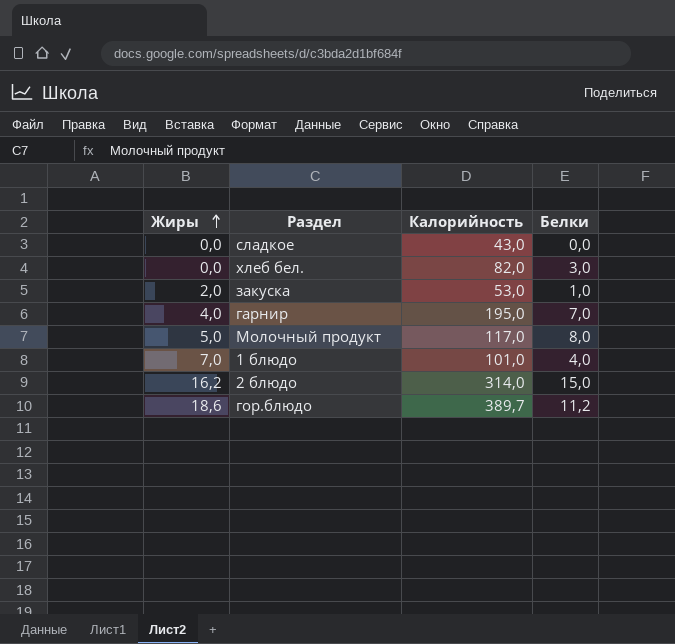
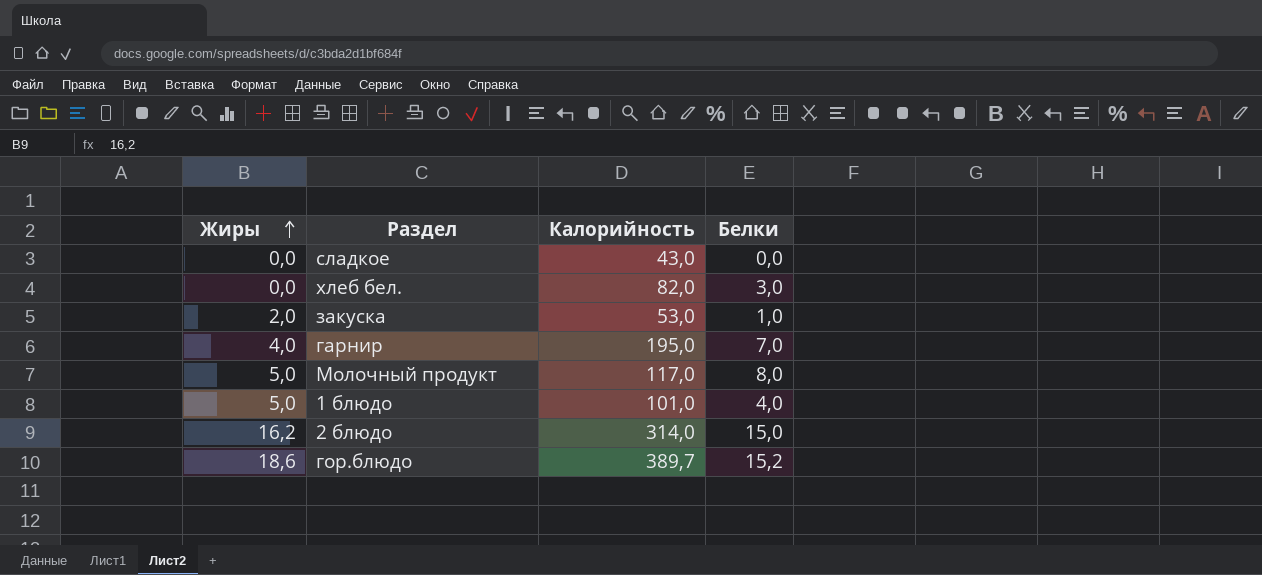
1 блюдо | Жиры: 7,0 -> 5,0
гор.блюдо | Белки: 11,2 -> 15,2

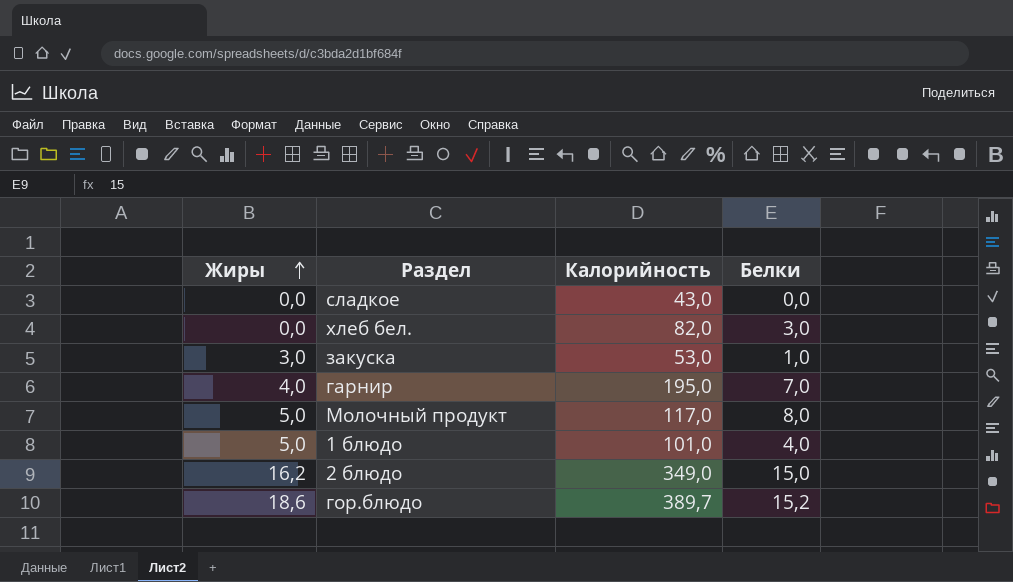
закуска | Жиры: 2,0 -> 3,0
2 блюдо | Калорийность: 314,0 -> 349,0

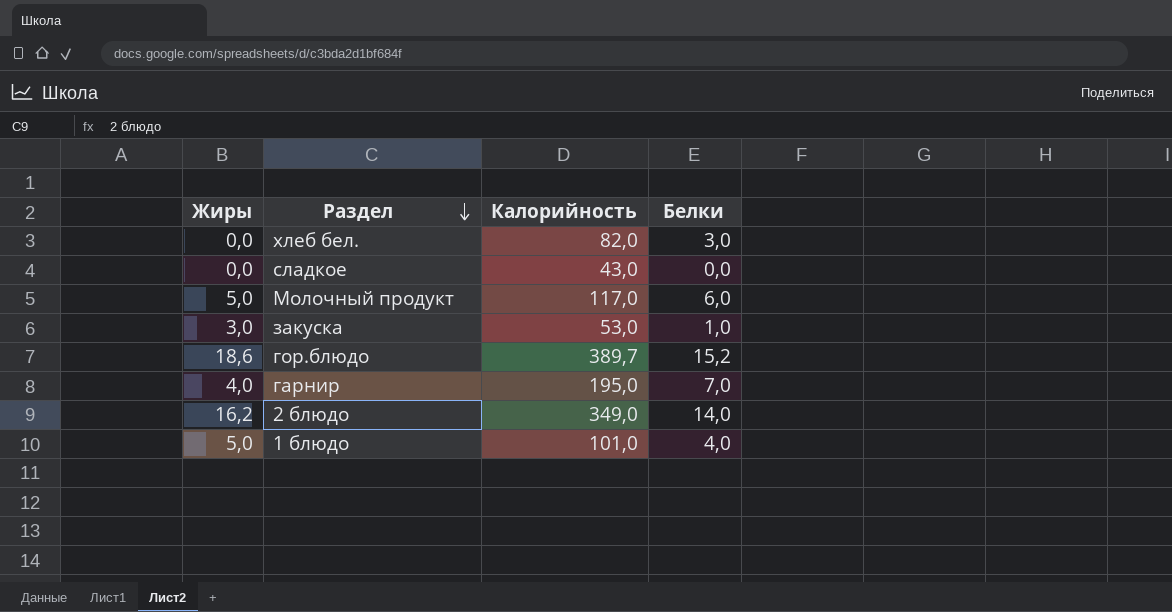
row order: Жиры ascending -> Раздел descending
Молочный продукт | Белки: 8,0 -> 6,0
2 блюдо | Белки: 15,0 -> 14,0

